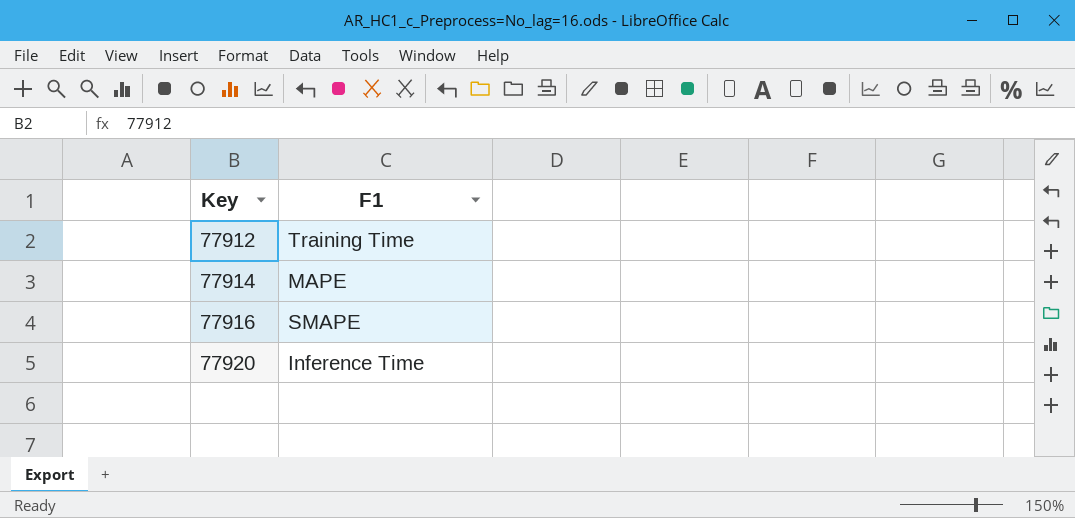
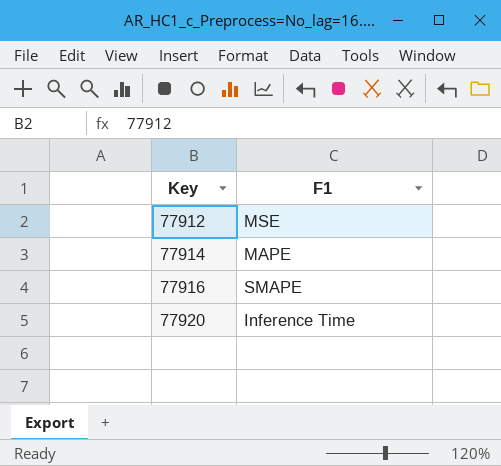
77912 | F1: Training Time -> MSE

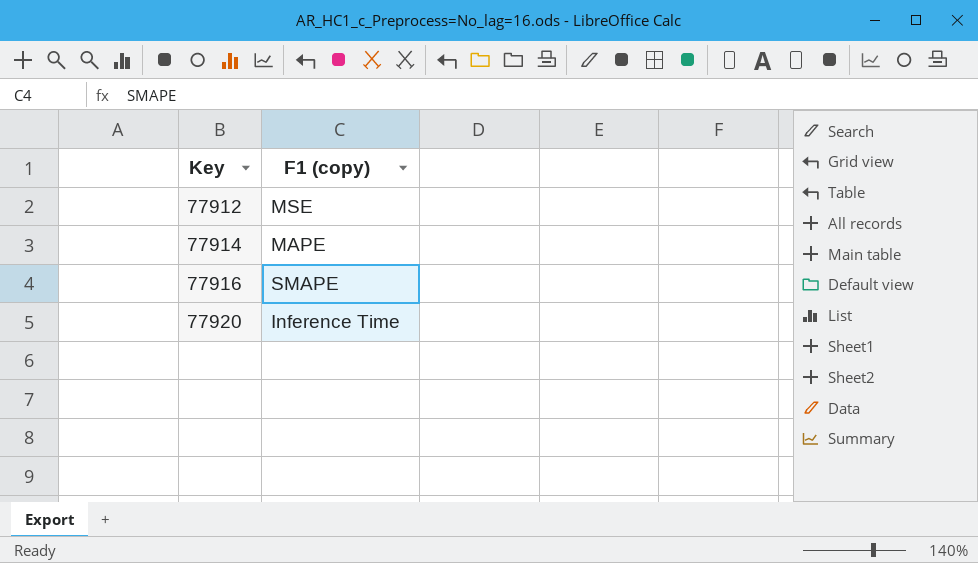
column name: F1 -> F1 (copy)

